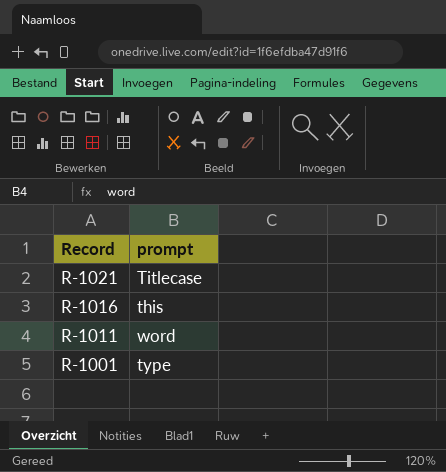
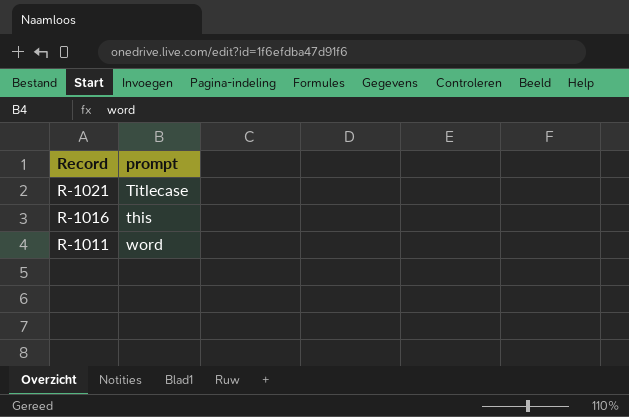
row R-1001: type -> none

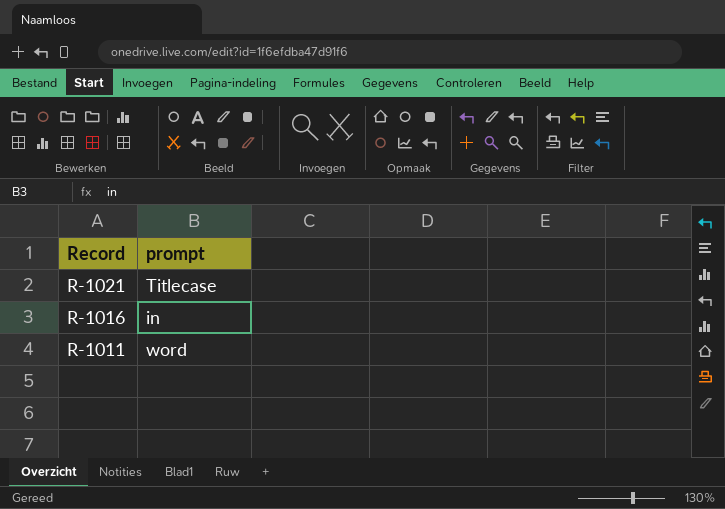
R-1016 | prompt: this -> in

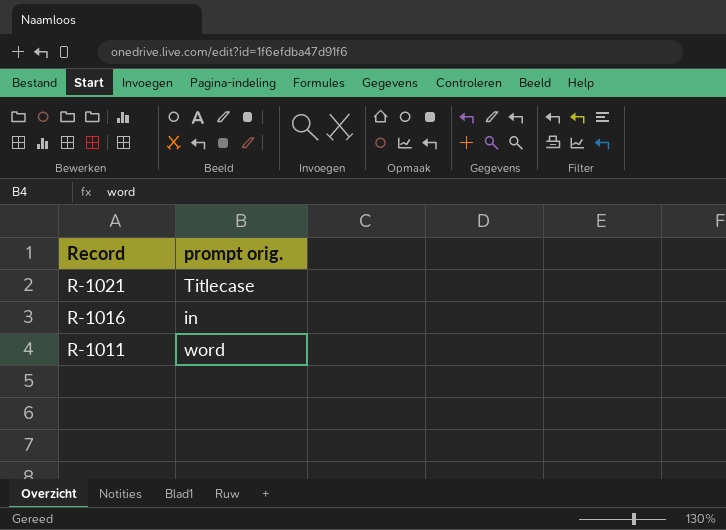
column name: prompt -> prompt orig.

